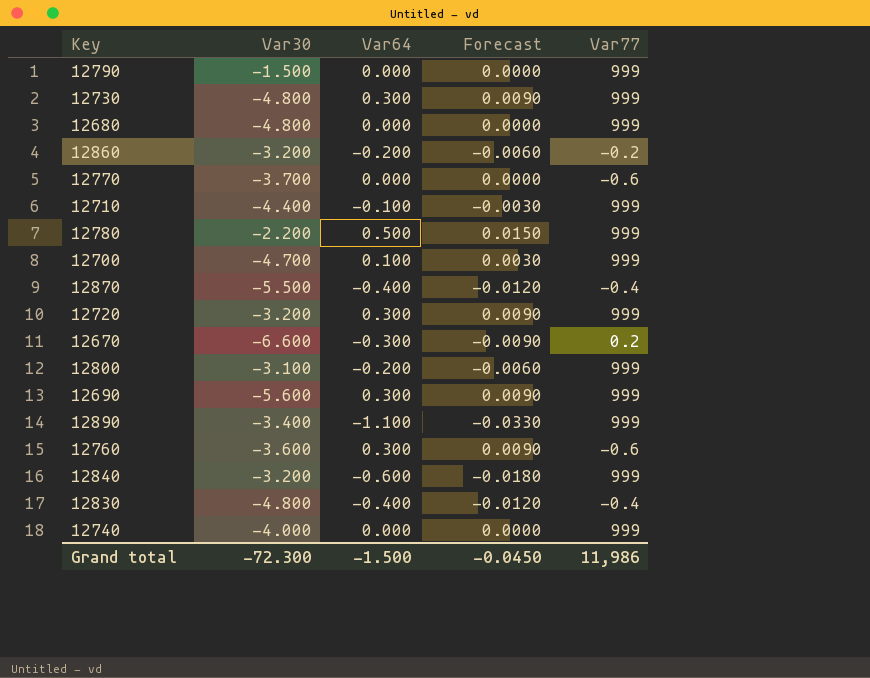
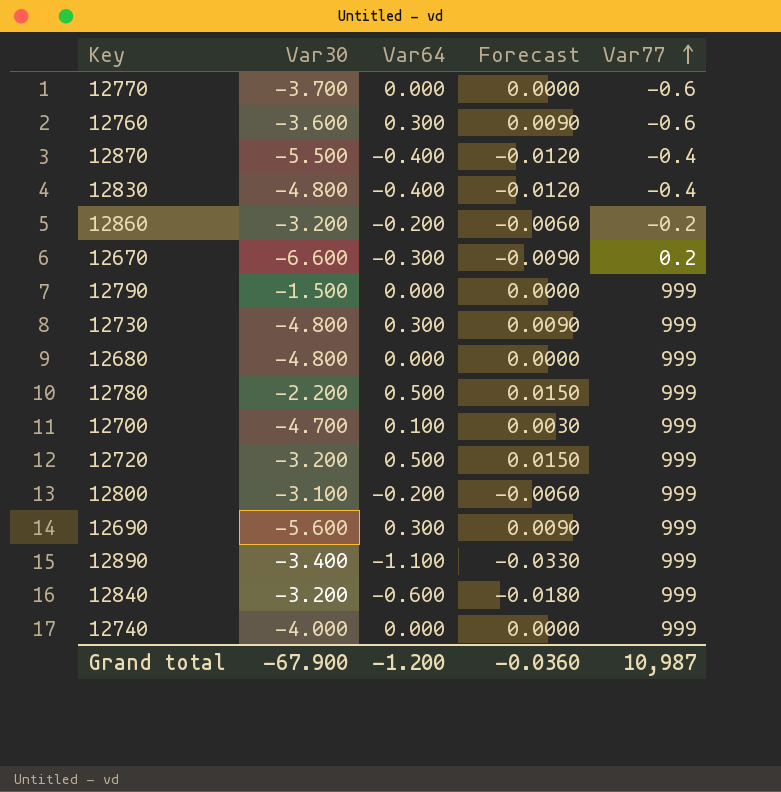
row order: none -> Var77 ascending
row 12710: -4.400 | -0.100 | -0.0030 | 999 -> none
12720 | Var64: 0.300 -> 0.500
12720 | Forecast: 0.0090 -> 0.0150
Grand total | Var30: -72.300 -> -67.900
Grand total | Var64: -1.500 -> -1.200
Grand total | Forecast: -0.0450 -> -0.0360
Grand total | Var77: 11,986 -> 10,987

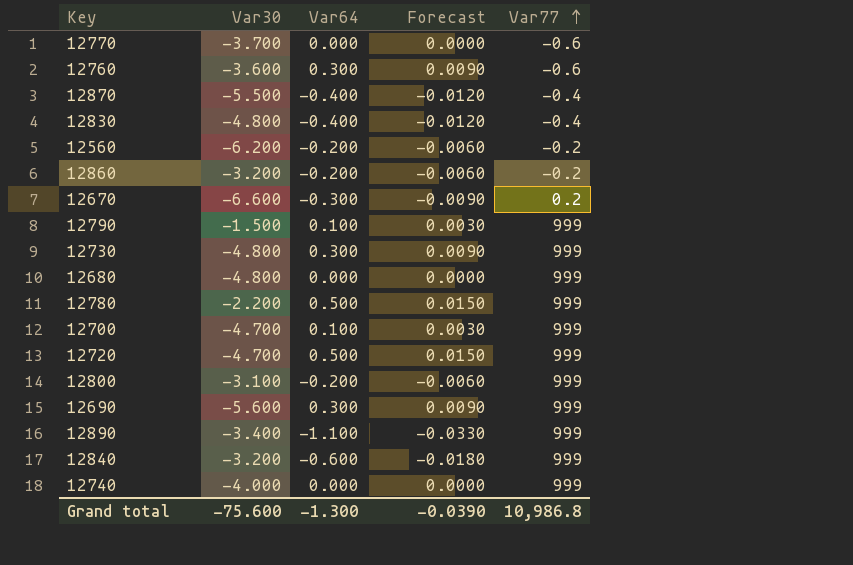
row 12560: none -> -6.200 | -0.200 | -0.0060 | -0.2
12790 | Var64: 0.000 -> 0.100
12790 | Forecast: 0.0000 -> 0.0030
12720 | Var30: -3.200 -> -4.700
Grand total | Var30: -67.900 -> -75.600
Grand total | Var64: -1.200 -> -1.300
Grand total | Forecast: -0.0360 -> -0.0390
Grand total | Var77: 10,987 -> 10,986.8

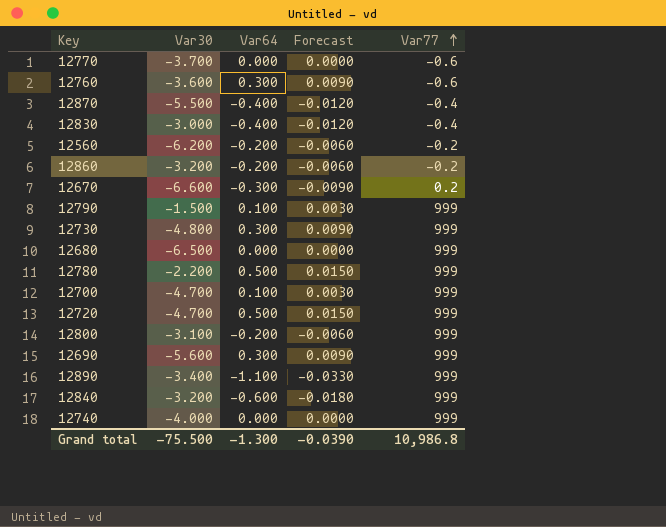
12830 | Var30: -4.800 -> -3.000
12680 | Var30: -4.800 -> -6.500
Grand total | Var30: -75.600 -> -75.500

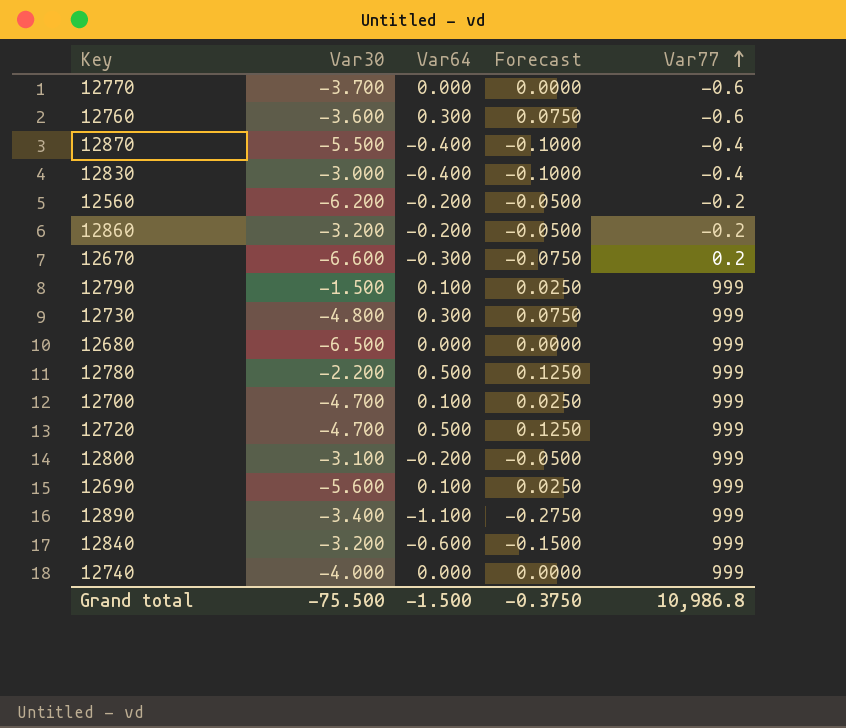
column Forecast | formula: [Var64] * 0.03 -> [Var64] * 0.25
12690 | Var64: 0.300 -> 0.100
Grand total | Var64: -1.300 -> -1.500
Grand total | Forecast: -0.0390 -> -0.3750

